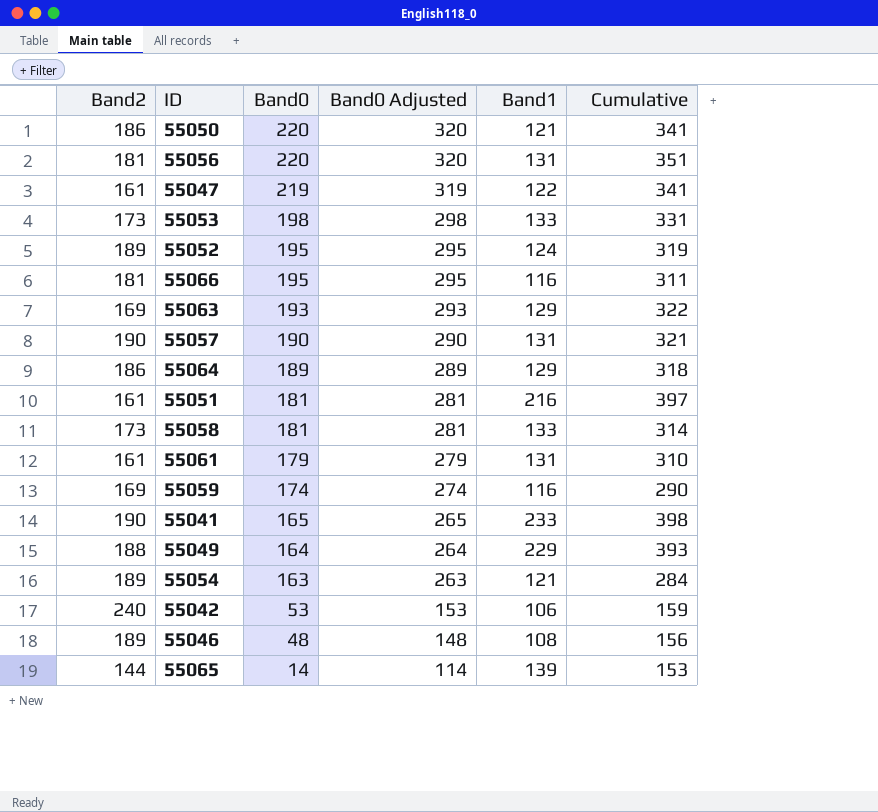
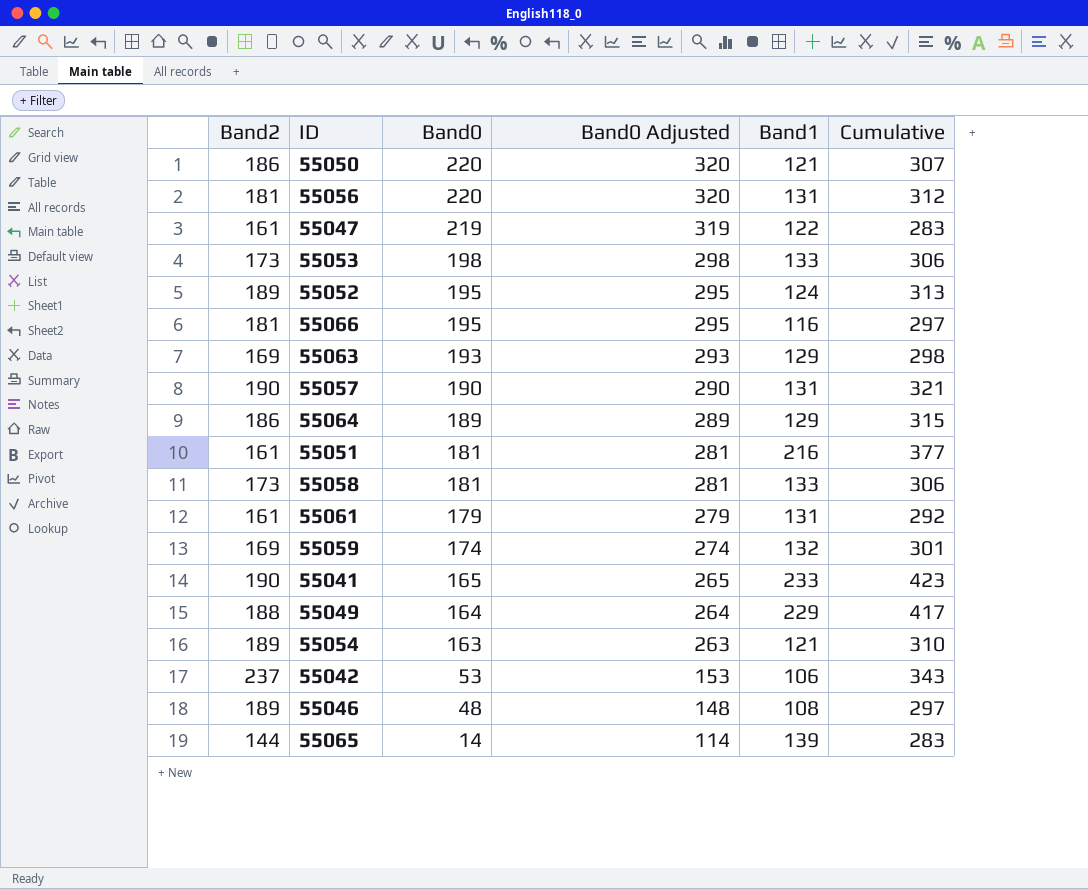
column Cumulative | formula: [Band0] + [Band1] -> [Band2] + [Band1]
55059 | Band1: 116 -> 132
55042 | Band2: 240 -> 237

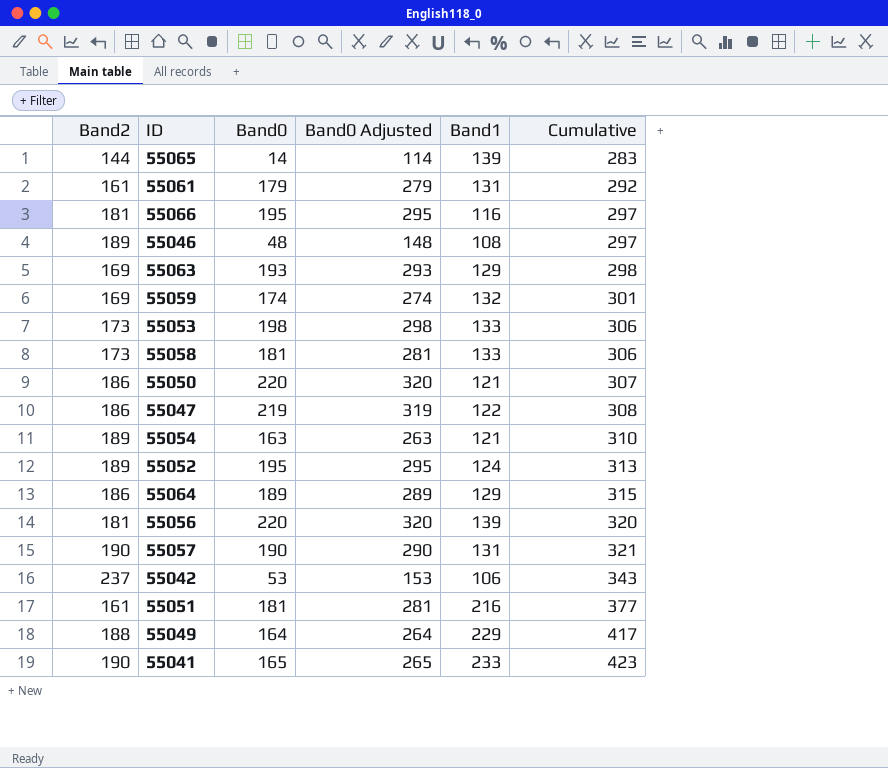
row order: Band0 descending -> Cumulative ascending
55047 | Band2: 161 -> 186
55047 | Cumulative: 283 -> 308
55056 | Band1: 131 -> 139
55056 | Cumulative: 312 -> 320

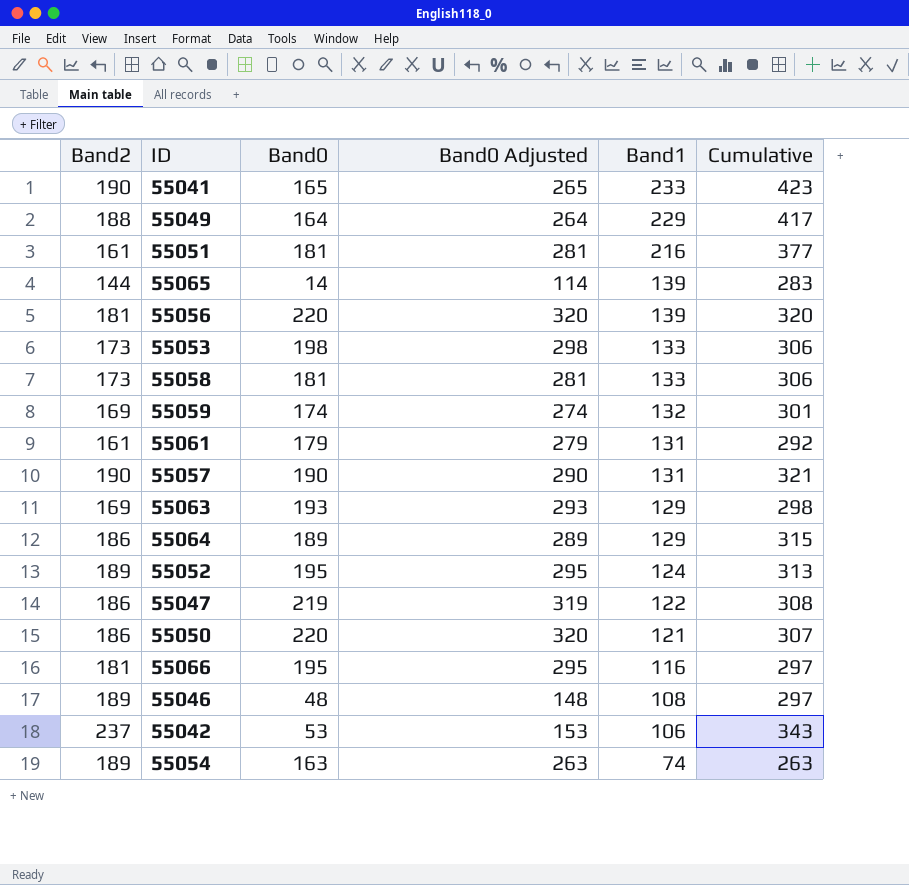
row order: Cumulative ascending -> Band1 descending
55054 | Band1: 121 -> 74
55054 | Cumulative: 310 -> 263

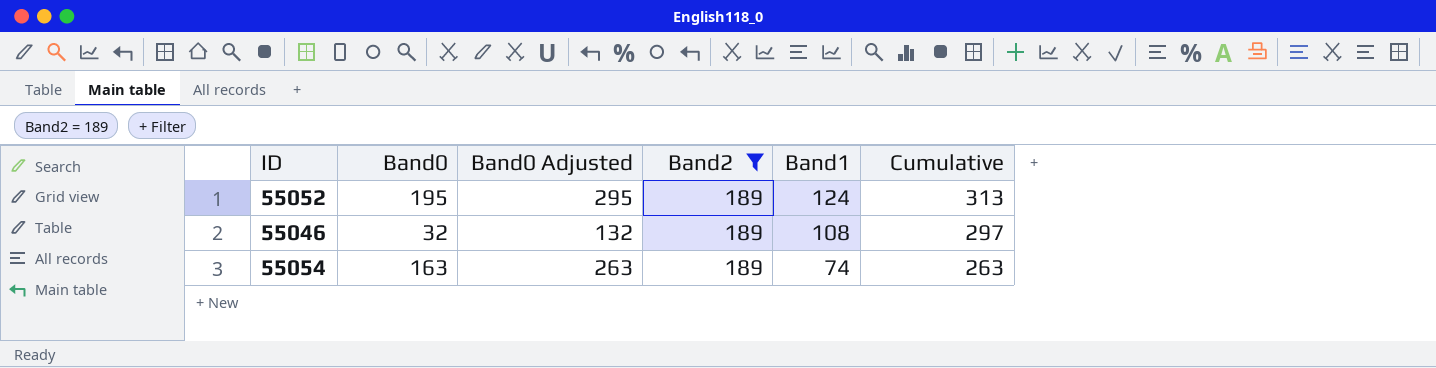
filter: none -> Band2 = 189
column Band2 | position: 1 -> 4
55046 | Band0: 48 -> 32
55046 | Band0 Adjusted: 148 -> 132

